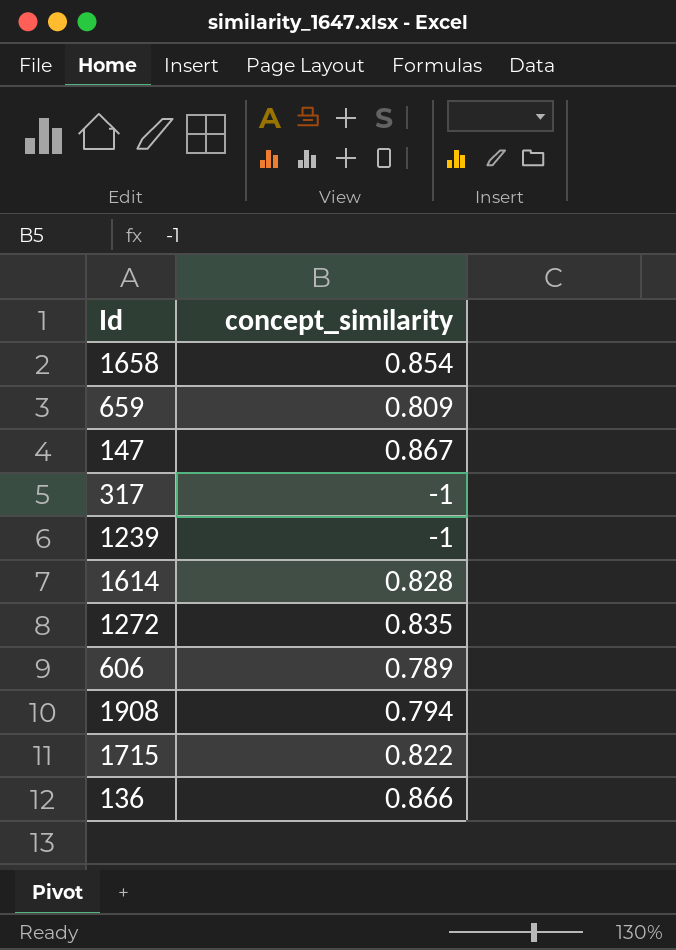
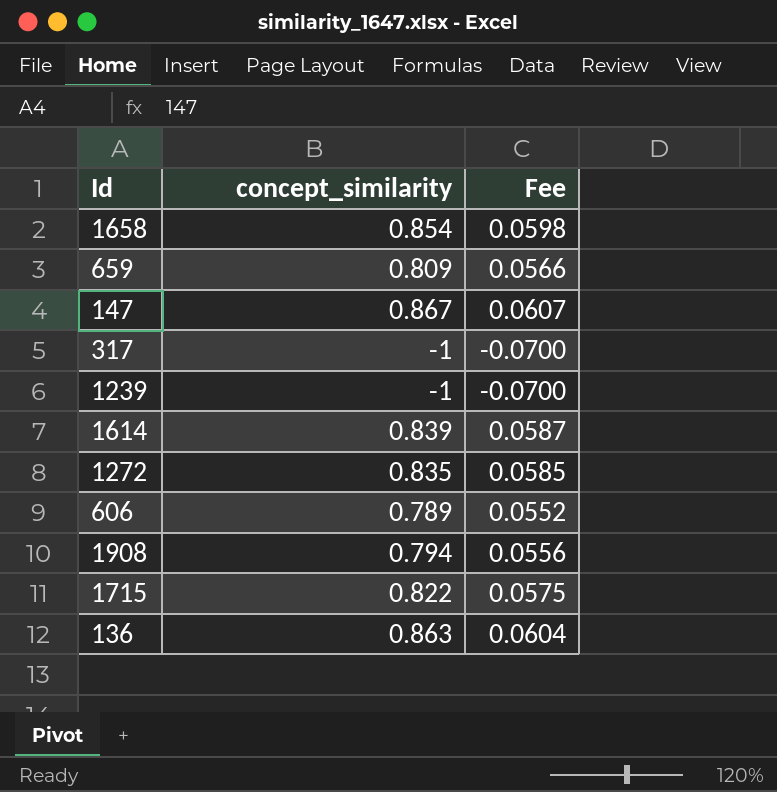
column Fee | formula: none -> [concept_similarity] * 0.07
1614 | concept_similarity: 0.828 -> 0.839
136 | concept_similarity: 0.866 -> 0.863

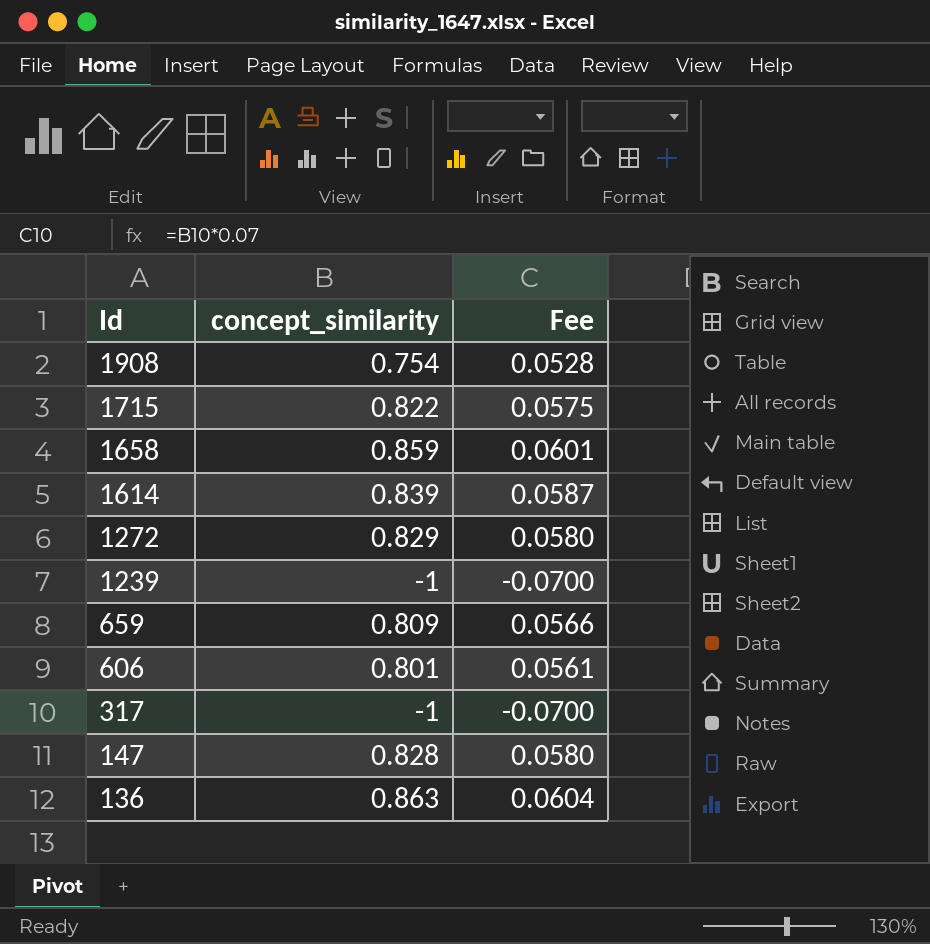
row order: none -> Id descending
1908 | concept_similarity: 0.794 -> 0.754
1908 | Fee: 0.0556 -> 0.0528
1658 | concept_similarity: 0.854 -> 0.859
1658 | Fee: 0.0598 -> 0.0601
1272 | concept_similarity: 0.835 -> 0.829
1272 | Fee: 0.0585 -> 0.0580
606 | concept_similarity: 0.789 -> 0.801
606 | Fee: 0.0552 -> 0.0561
147 | concept_similarity: 0.867 -> 0.828
147 | Fee: 0.0607 -> 0.0580

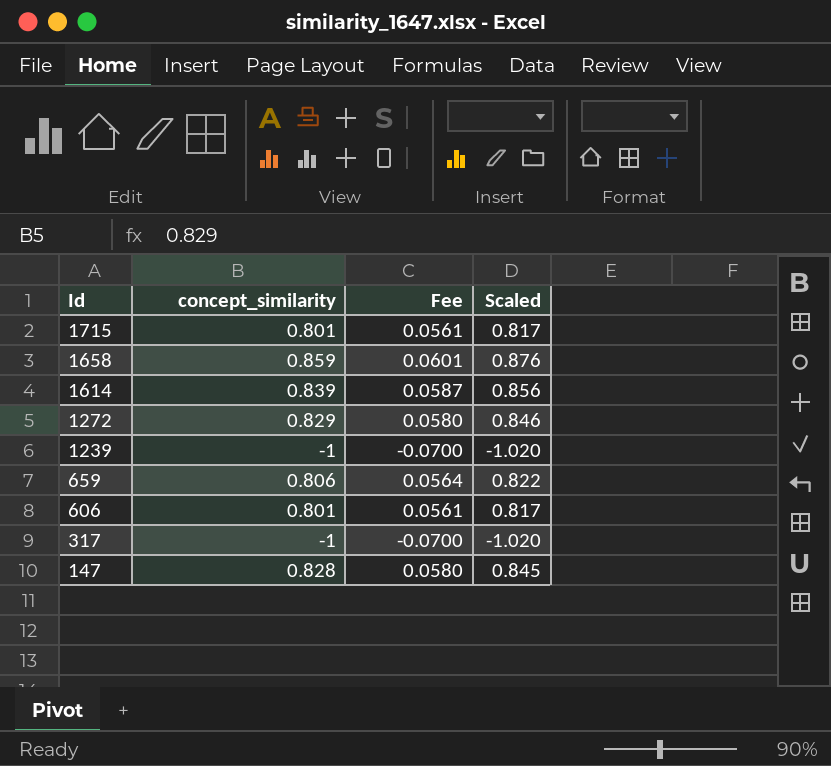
column Scaled | formula: none -> [concept_similarity] * 1.02
row 1908: 0.754 | 0.0528 -> none
row 136: 0.863 | 0.0604 -> none
1715 | concept_similarity: 0.822 -> 0.801
1715 | Fee: 0.0575 -> 0.0561
659 | concept_similarity: 0.809 -> 0.806
659 | Fee: 0.0566 -> 0.0564

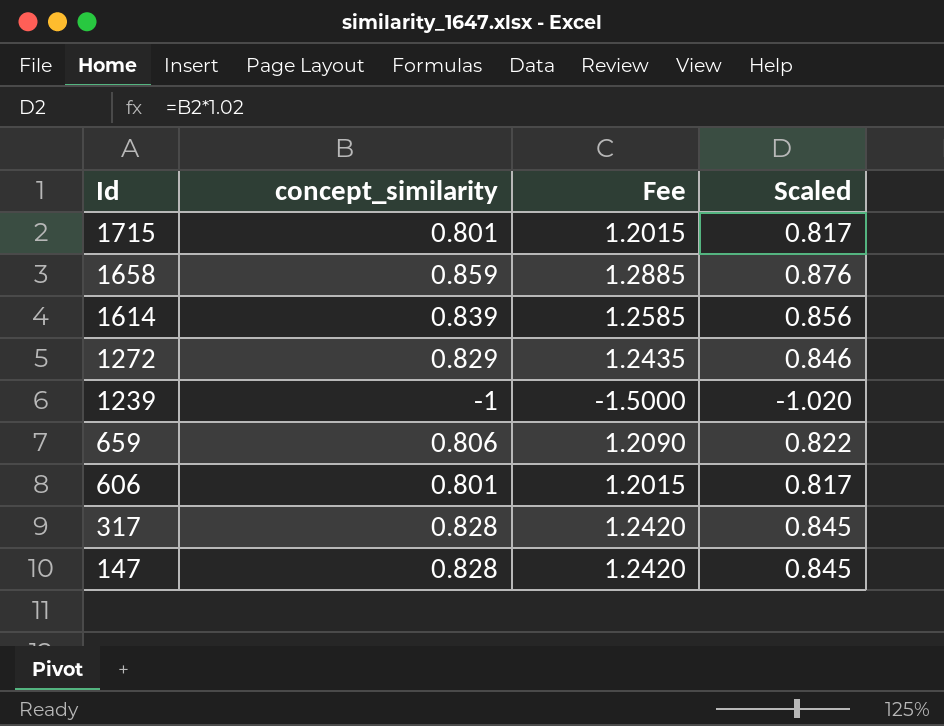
column Fee | formula: [concept_similarity] * 0.07 -> [concept_similarity] * 1.5
317 | concept_similarity: -1 -> 0.828
317 | Scaled: -1.020 -> 0.845

